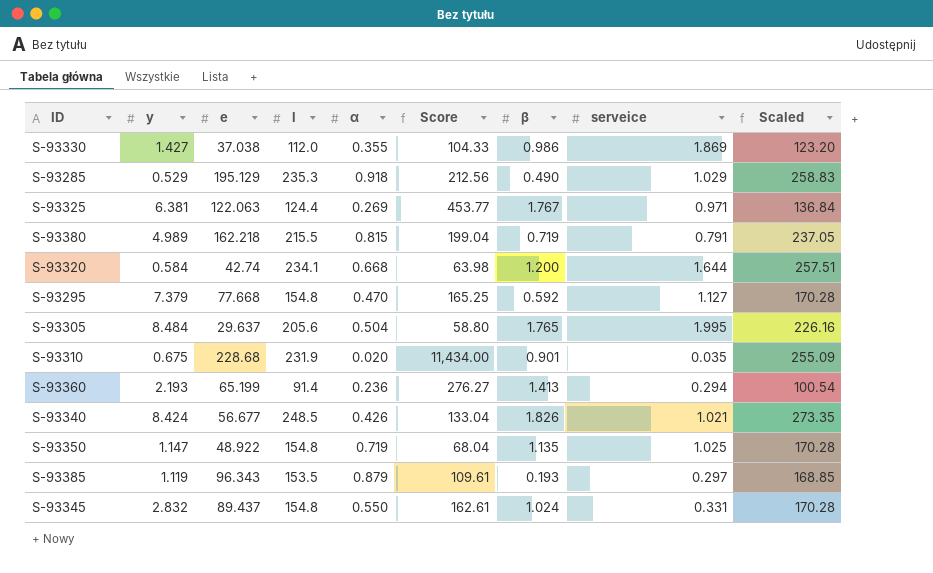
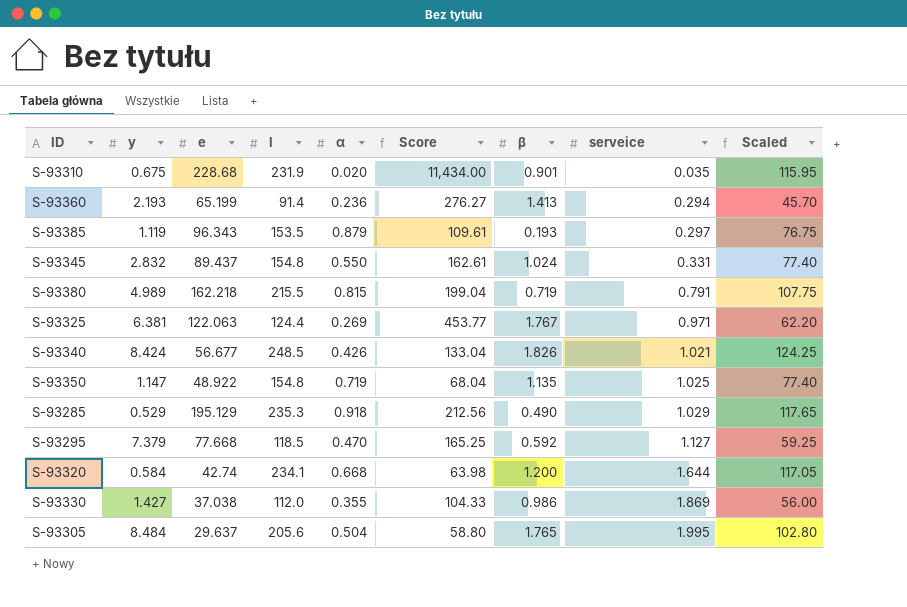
row order: none -> serveice ascending
column Scaled | formula: [l] * 1.1 -> [l] * 0.5
S-93295 | l: 154.8 -> 118.5

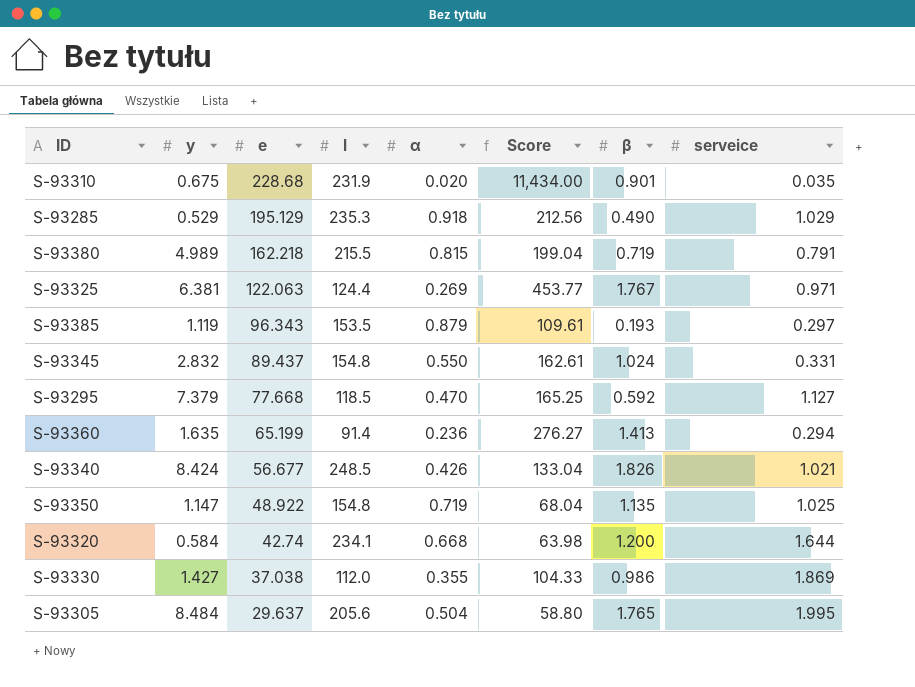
row order: serveice ascending -> e descending
column Scaled | formula: [l] * 0.5 -> none
S-93360 | y: 2.193 -> 1.635

